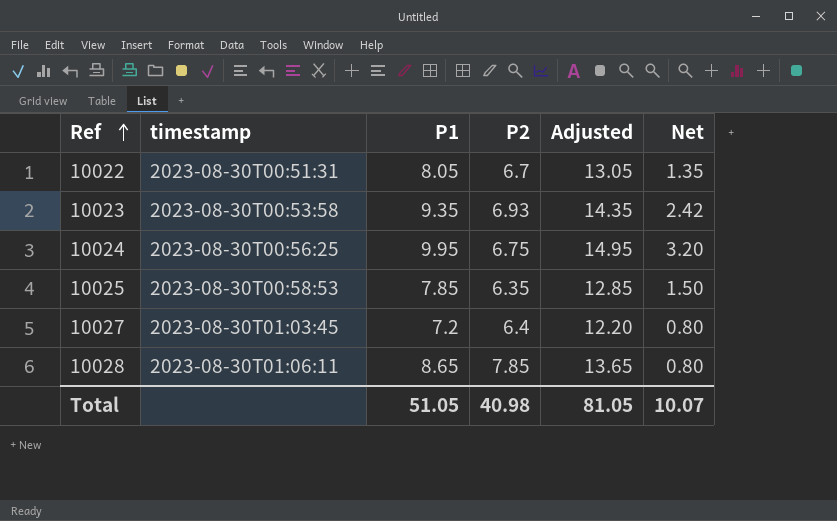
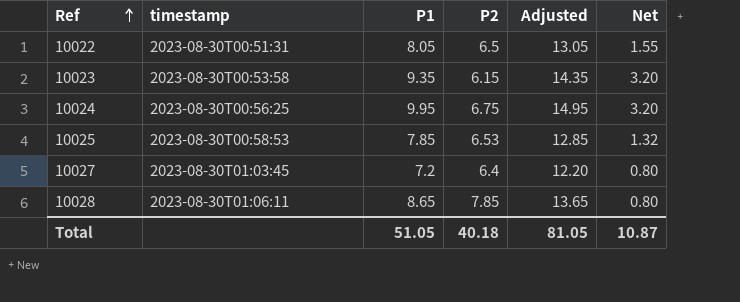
10022 | P2: 6.7 -> 6.5
10022 | Net: 1.35 -> 1.55
10023 | P2: 6.93 -> 6.15
10023 | Net: 2.42 -> 3.20
10025 | P2: 6.35 -> 6.53
10025 | Net: 1.50 -> 1.32
Total | P2: 40.98 -> 40.18
Total | Net: 10.07 -> 10.87

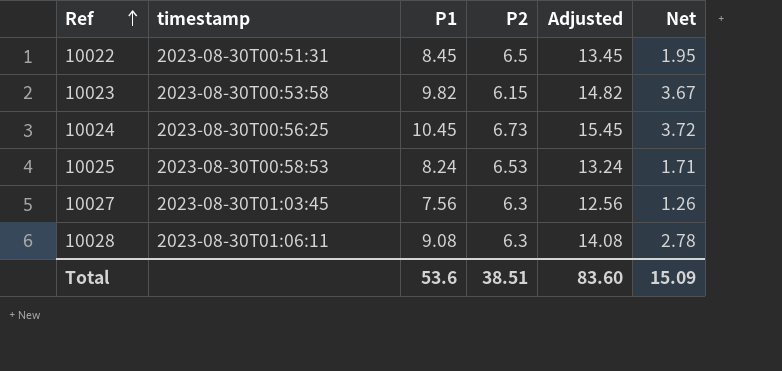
10022 | P1: 8.05 -> 8.45
10022 | Adjusted: 13.05 -> 13.45
10022 | Net: 1.55 -> 1.95
10023 | P1: 9.35 -> 9.82
10023 | Adjusted: 14.35 -> 14.82
10023 | Net: 3.20 -> 3.67
10024 | P1: 9.95 -> 10.45
10024 | P2: 6.75 -> 6.73
10024 | Adjusted: 14.95 -> 15.45
10024 | Net: 3.20 -> 3.72
10025 | P1: 7.85 -> 8.24
10025 | Adjusted: 12.85 -> 13.24
10025 | Net: 1.32 -> 1.71
10027 | P1: 7.2 -> 7.56
10027 | P2: 6.4 -> 6.3
10027 | Adjusted: 12.20 -> 12.56
10027 | Net: 0.80 -> 1.26
10028 | P1: 8.65 -> 9.08
10028 | P2: 7.85 -> 6.3
10028 | Adjusted: 13.65 -> 14.08
10028 | Net: 0.80 -> 2.78
Total | P1: 51.05 -> 53.6
Total | P2: 40.18 -> 38.51
Total | Adjusted: 81.05 -> 83.60
Total | Net: 10.87 -> 15.09

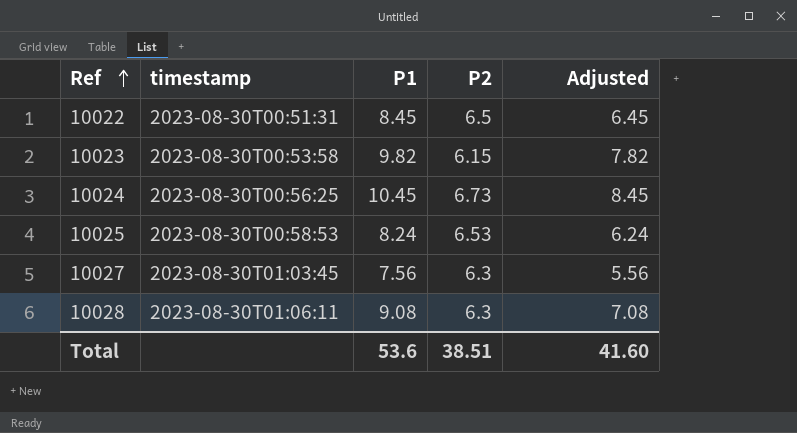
column Net | formula: [P1] - [P2] -> none
column Adjusted | formula: [P1] + 5 -> [P1] - 2
Total | Adjusted: 83.60 -> 41.60

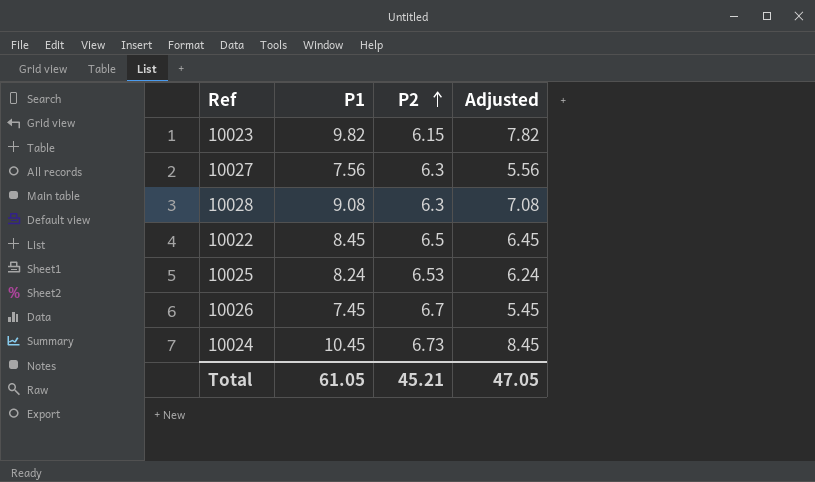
row order: Ref ascending -> P2 ascending
column timestamp | position: 2 -> none
row 10026: none -> 7.45 | 6.7 | 5.45
Total | P1: 53.6 -> 61.05
Total | P2: 38.51 -> 45.21
Total | Adjusted: 41.60 -> 47.05

